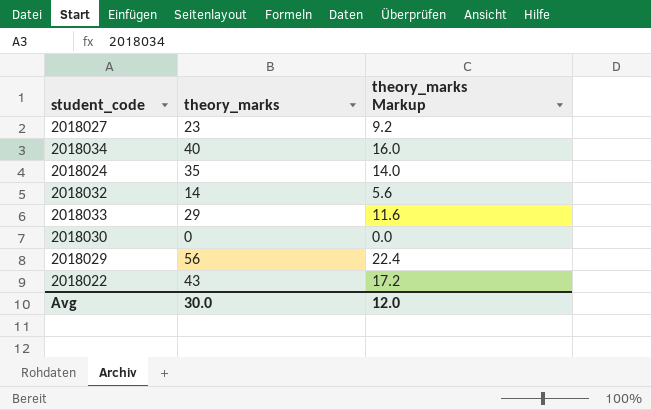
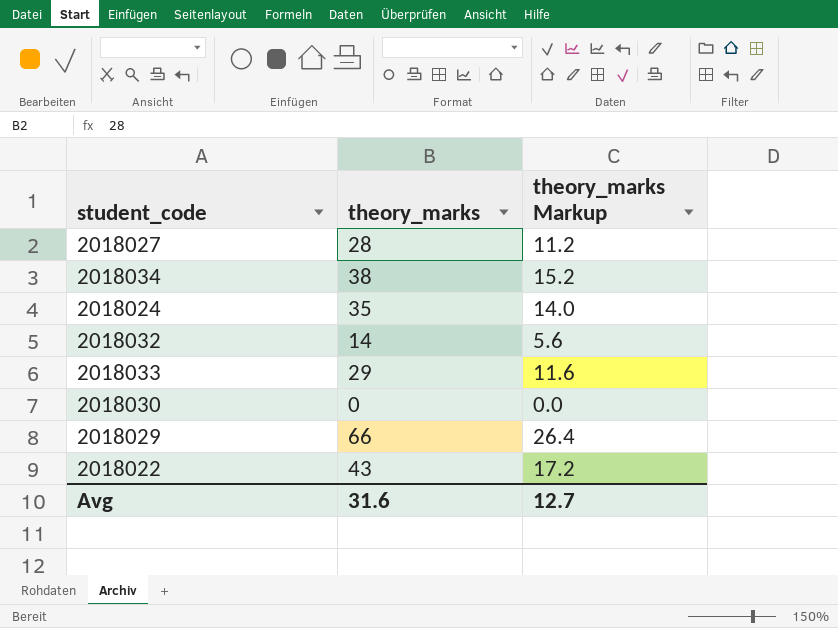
2018027 | theory_marks: 23 -> 28
2018027 | theory_marks Markup: 9.2 -> 11.2
2018034 | theory_marks: 40 -> 38
2018034 | theory_marks Markup: 16.0 -> 15.2
2018029 | theory_marks: 56 -> 66
2018029 | theory_marks Markup: 22.4 -> 26.4
Avg | theory_marks: 30.0 -> 31.6
Avg | theory_marks Markup: 12.0 -> 12.7

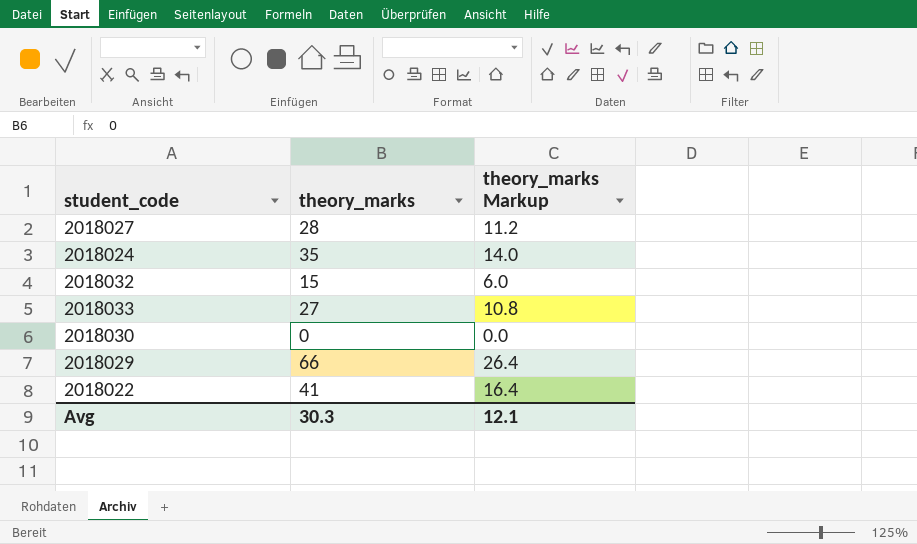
row 2018034: 38 | 15.2 -> none
2018032 | theory_marks: 14 -> 15
2018032 | theory_marks Markup: 5.6 -> 6.0
2018033 | theory_marks: 29 -> 27
2018033 | theory_marks Markup: 11.6 -> 10.8
2018022 | theory_marks: 43 -> 41
2018022 | theory_marks Markup: 17.2 -> 16.4
Avg | theory_marks: 31.6 -> 30.3
Avg | theory_marks Markup: 12.7 -> 12.1

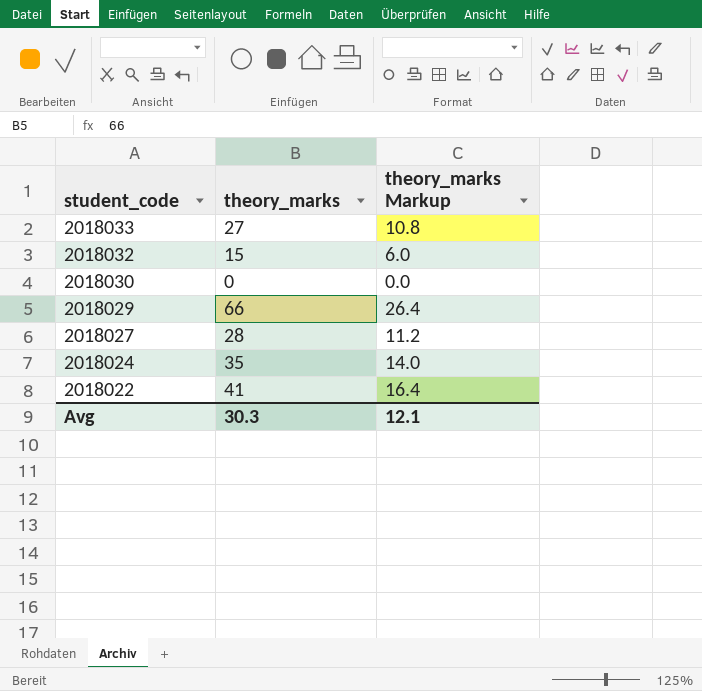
row order: none -> student_code descending

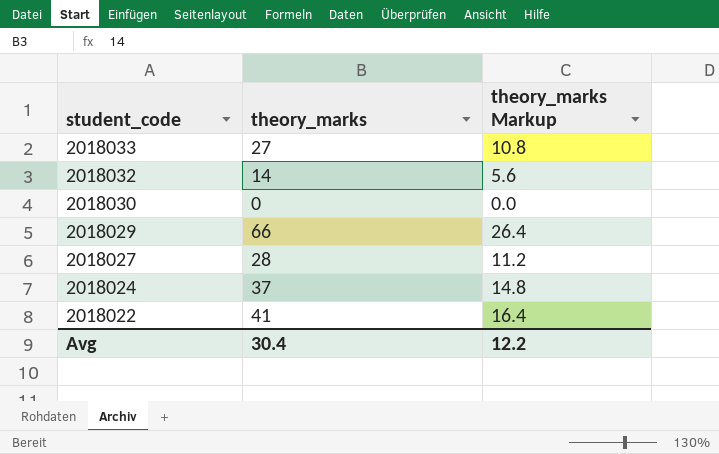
2018032 | theory_marks: 15 -> 14
2018032 | theory_marks Markup: 6.0 -> 5.6
2018024 | theory_marks: 35 -> 37
2018024 | theory_marks Markup: 14.0 -> 14.8
Avg | theory_marks: 30.3 -> 30.4
Avg | theory_marks Markup: 12.1 -> 12.2

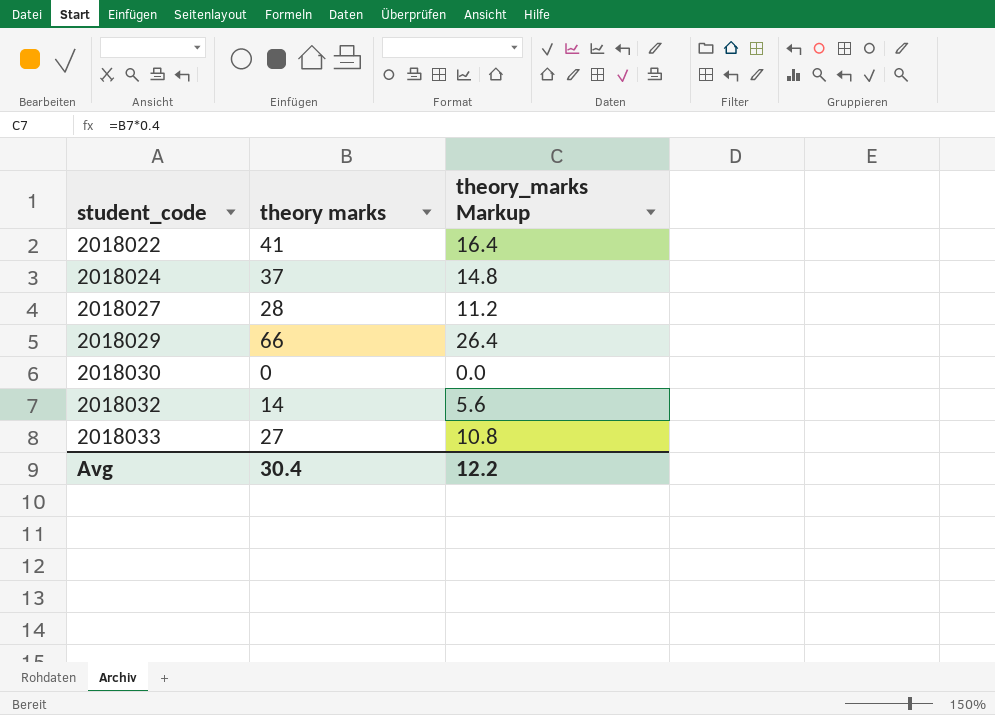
row order: student_code descending -> student_code ascending
column name: theory_marks -> theory marks

